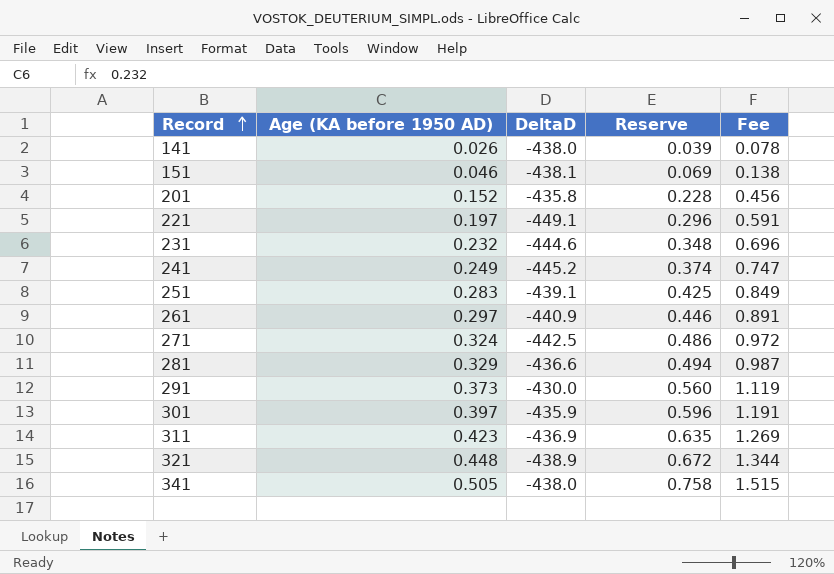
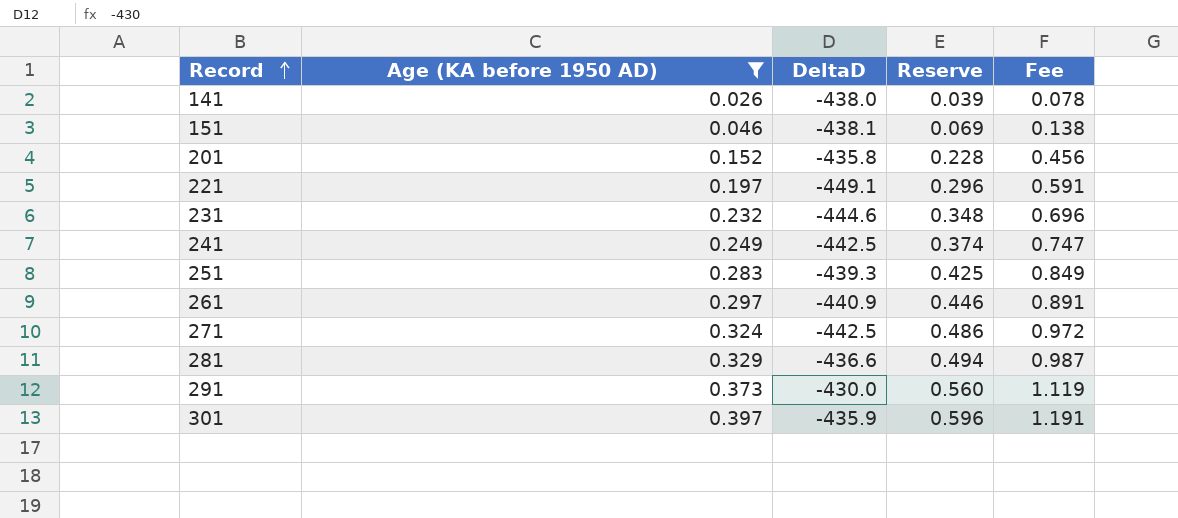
filter: none -> Age (KA before 1950 AD) <= 0.397
241 | DeltaD: -445.2 -> -442.5
251 | DeltaD: -439.1 -> -439.3

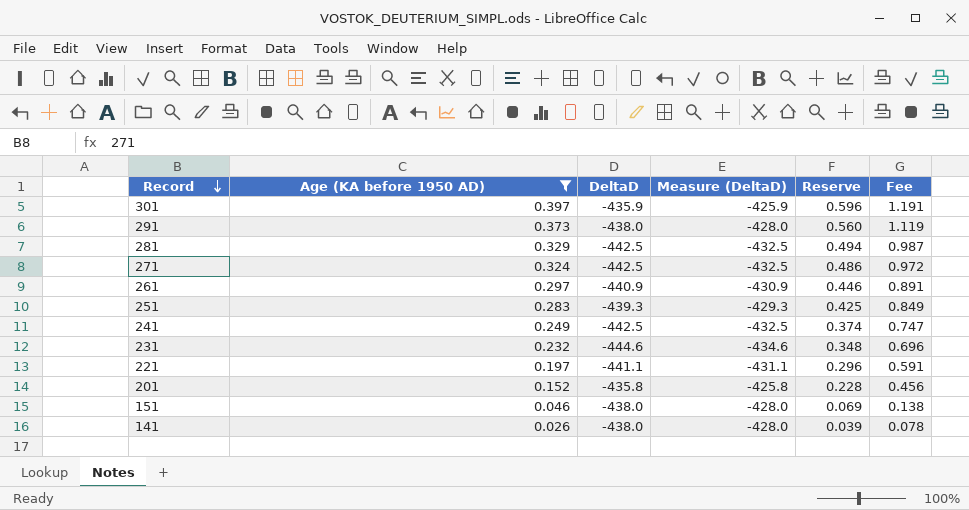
row order: Record ascending -> Record descending
column Measure (DeltaD) | formula: none -> [DeltaD] + 10
291 | DeltaD: -430.0 -> -438.0
281 | DeltaD: -436.6 -> -442.5
221 | DeltaD: -449.1 -> -441.1
151 | DeltaD: -438.1 -> -438.0

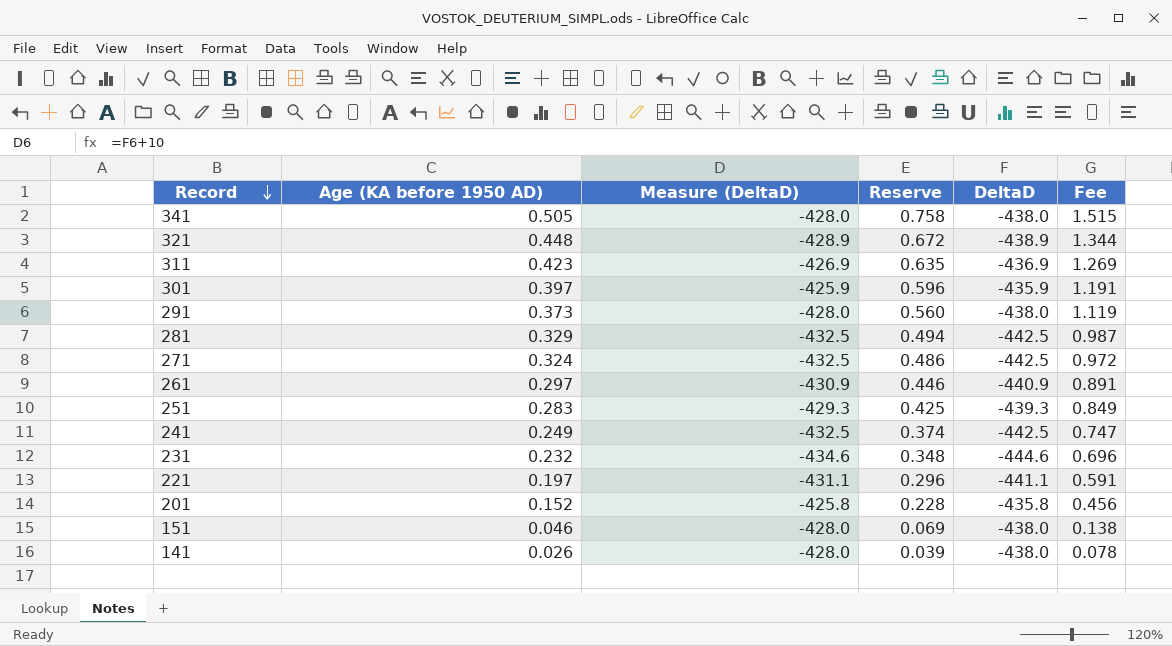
filter: Age (KA before 1950 AD) <= 0.397 -> none
column DeltaD | position: 3 -> 5

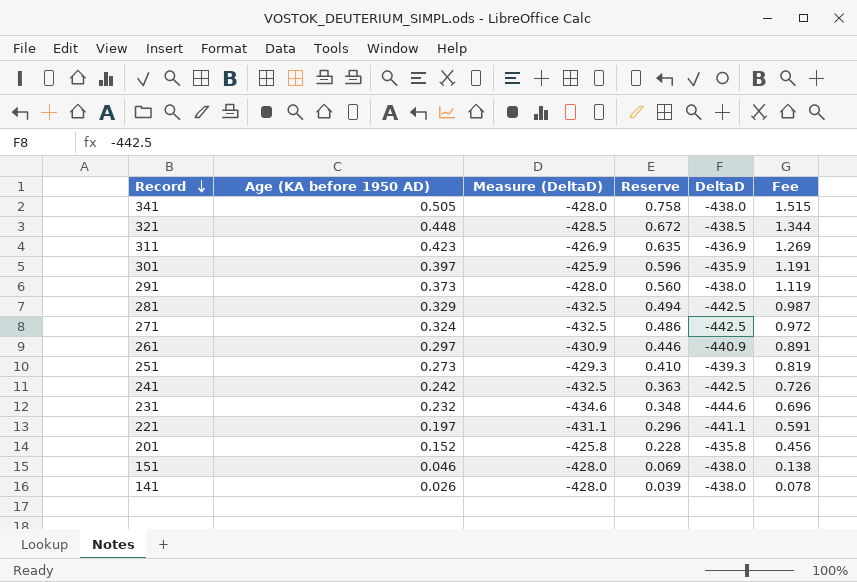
321 | Measure (DeltaD): -428.9 -> -428.5
321 | DeltaD: -438.9 -> -438.5
251 | Age (KA before 1950 AD): 0.283 -> 0.273
251 | Reserve: 0.425 -> 0.410
251 | Fee: 0.849 -> 0.819
241 | Age (KA before 1950 AD): 0.249 -> 0.242
241 | Reserve: 0.374 -> 0.363
241 | Fee: 0.747 -> 0.726

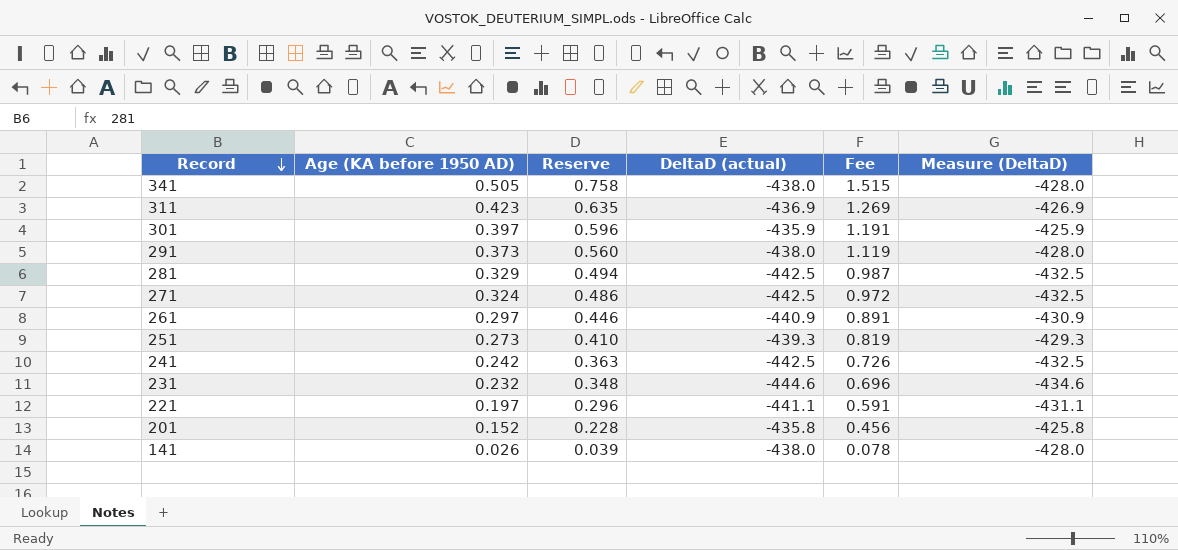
column name: DeltaD -> DeltaD (actual)
column Measure (DeltaD) | position: 3 -> 6
row 321: 0.448 | -428.5 | 0.672 | -438.5 | 1.344 -> none
row 151: 0.046 | -428.0 | 0.069 | -438.0 | 0.138 -> none

